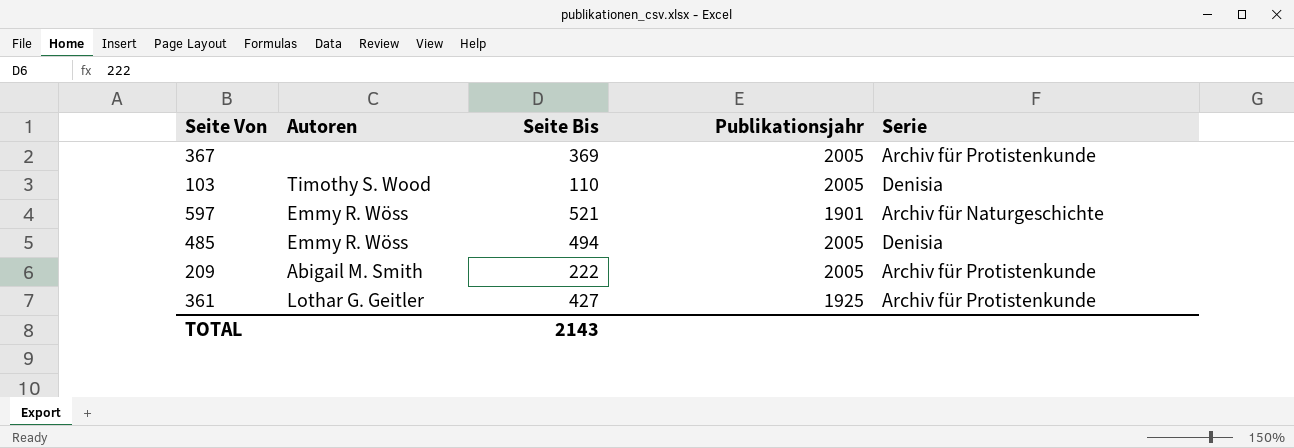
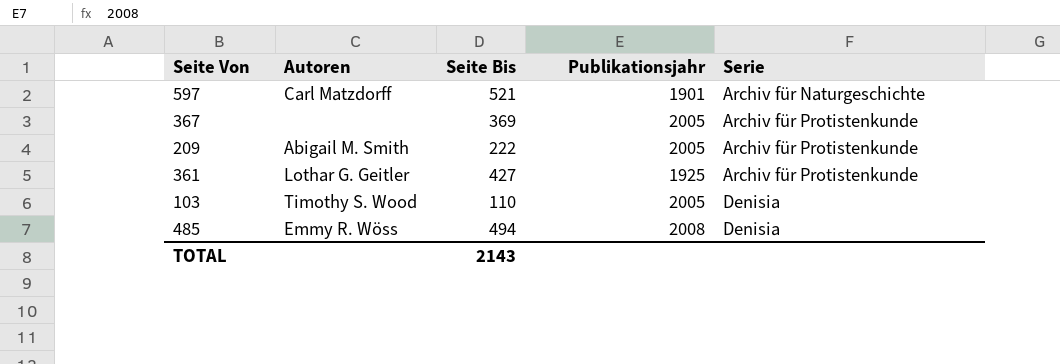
row order: none -> Serie ascending
597 | Autoren: Emmy R. Wöss -> Carl Matzdorff
485 | Publikationsjahr: 2005 -> 2008

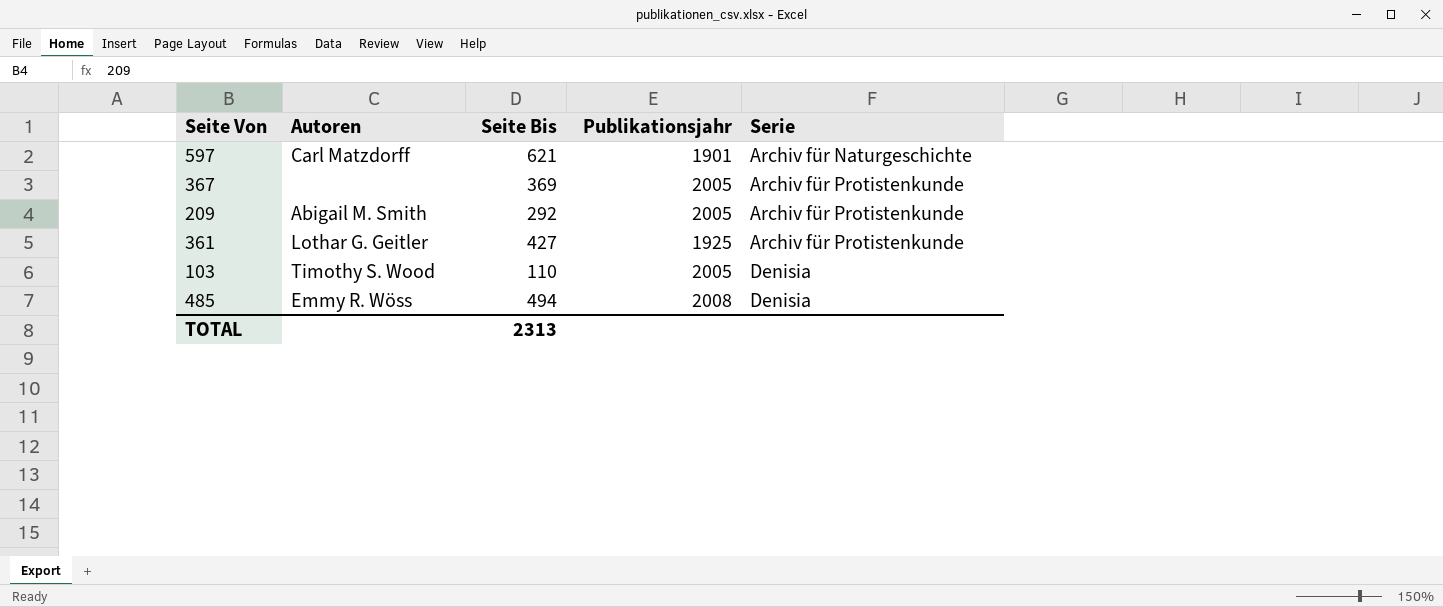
597 | Seite Bis: 521 -> 621
209 | Seite Bis: 222 -> 292
TOTAL | Seite Bis: 2143 -> 2313

